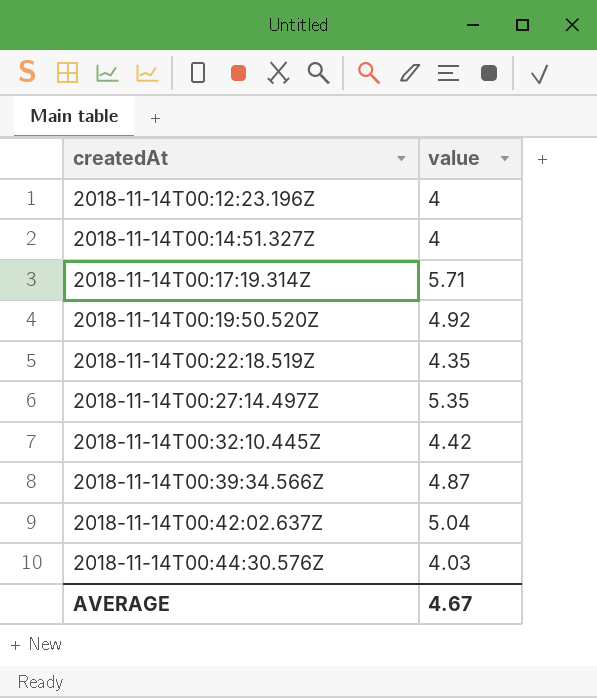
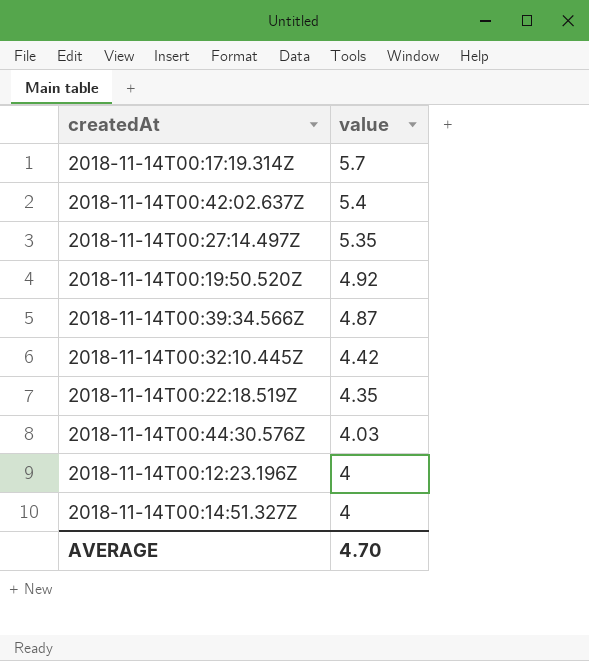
row order: createdAt ascending -> value descending
2018-11-14T00:17:19.314Z | value: 5.71 -> 5.7
2018-11-14T00:42:02.637Z | value: 5.04 -> 5.4
AVERAGE | value: 4.67 -> 4.70

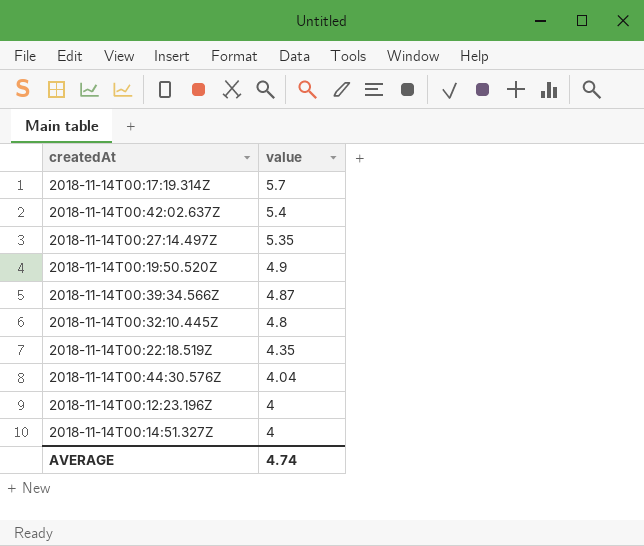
2018-11-14T00:19:50.520Z | value: 4.92 -> 4.9
2018-11-14T00:32:10.445Z | value: 4.42 -> 4.8
2018-11-14T00:44:30.576Z | value: 4.03 -> 4.04
AVERAGE | value: 4.70 -> 4.74

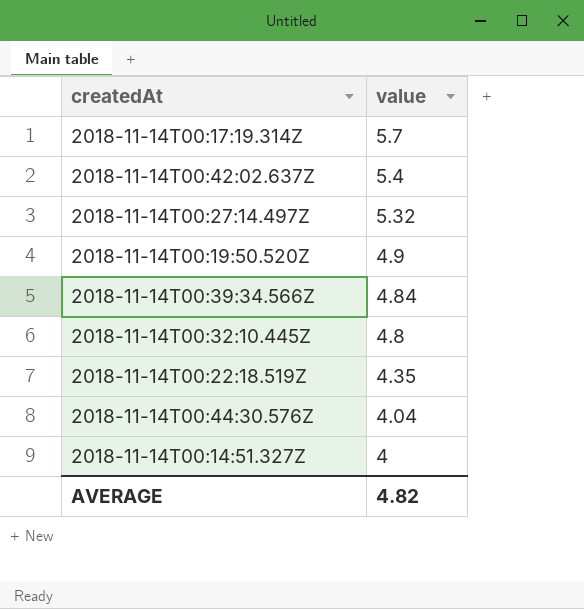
row 2018-11-14T00:12:23.196Z: 4 -> none
2018-11-14T00:27:14.497Z | value: 5.35 -> 5.32
2018-11-14T00:39:34.566Z | value: 4.87 -> 4.84
AVERAGE | value: 4.74 -> 4.82

